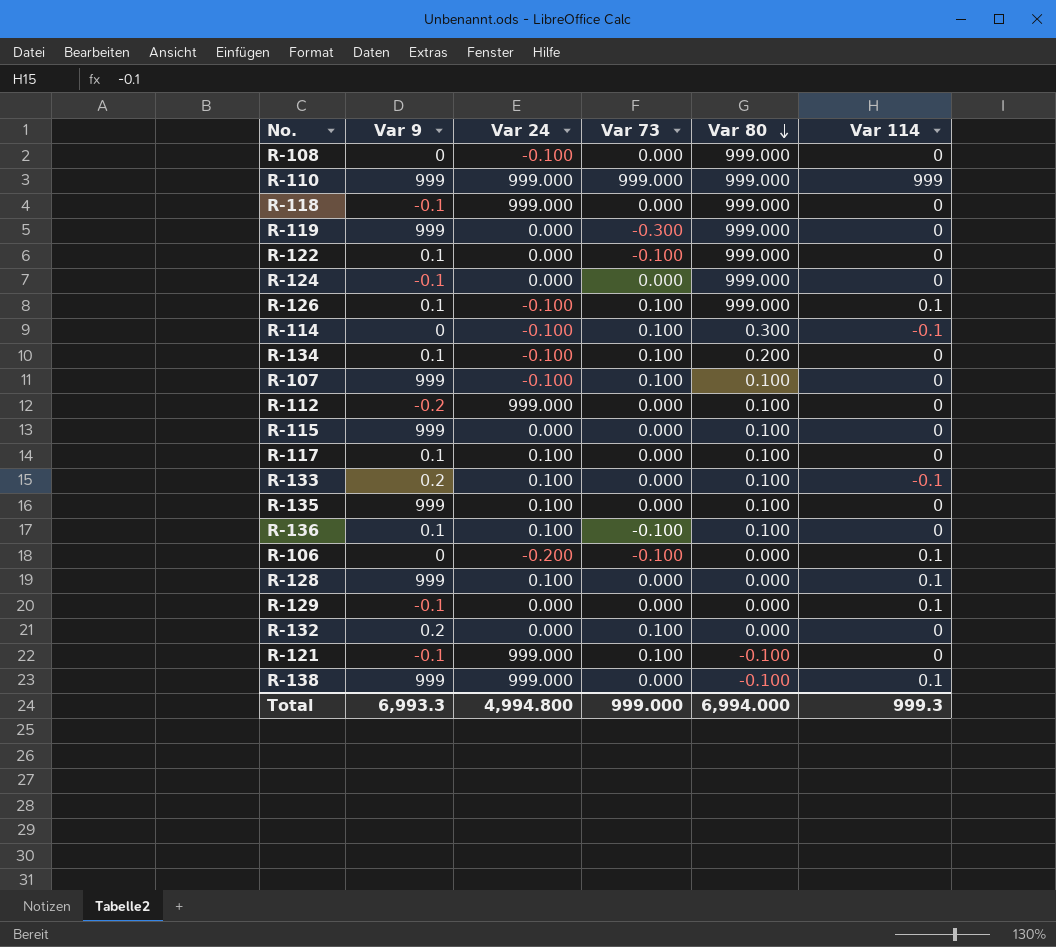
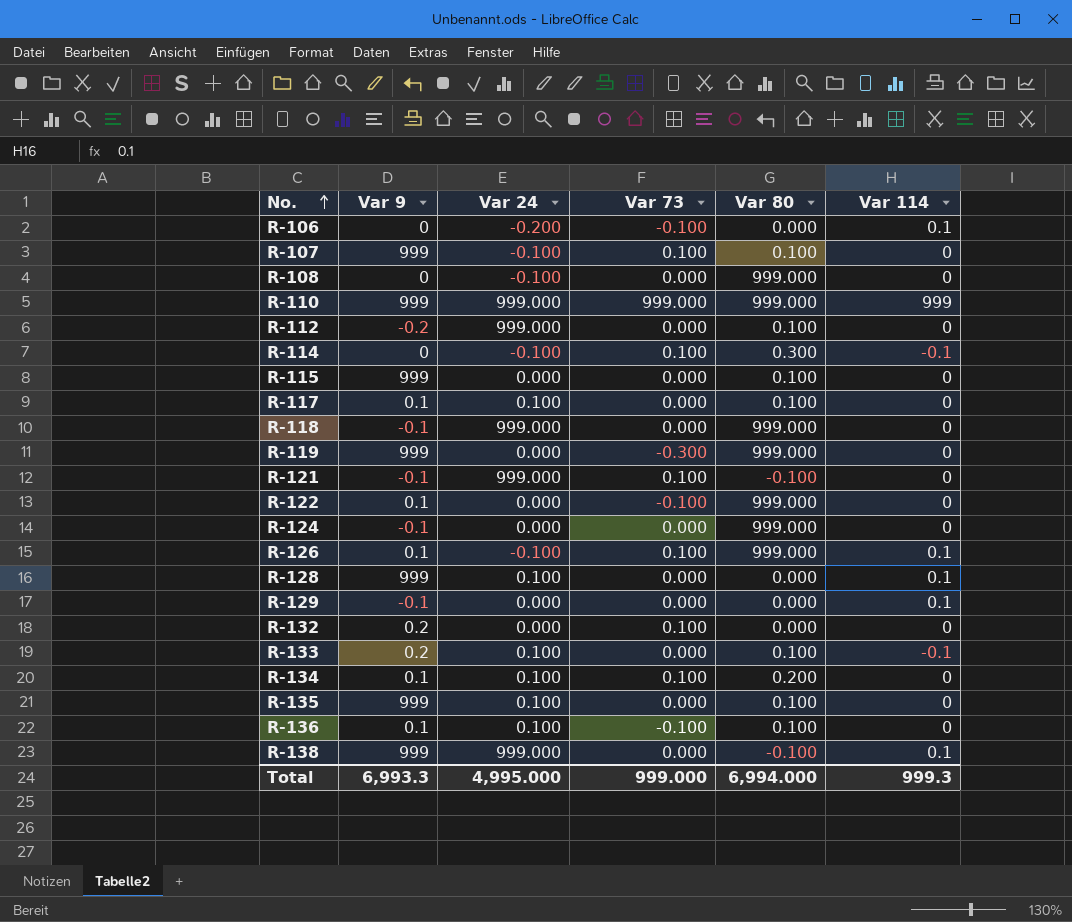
row order: Var 80 descending -> No. ascending
R-134 | Var 24: -0.100 -> 0.100
Total | Var 24: 4,994.800 -> 4,995.000

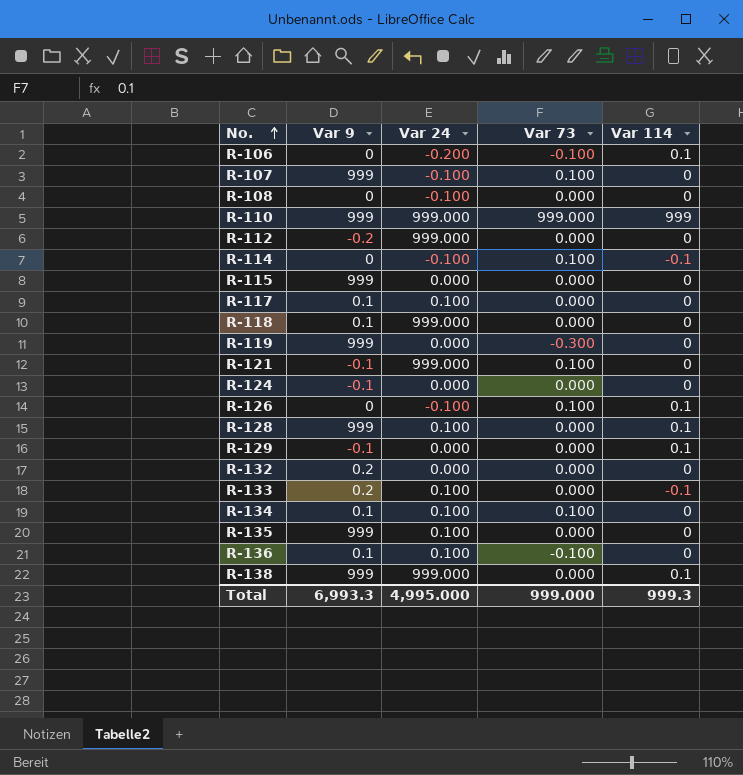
column Var 80 | position: 5 -> none
row R-122: 0.1 | 0.000 | -0.100 | 999.000 | 0 -> none
R-118 | Var 9: -0.1 -> 0.1
R-126 | Var 9: 0.1 -> 0
R-132 | Var 73: 0.100 -> 0.000

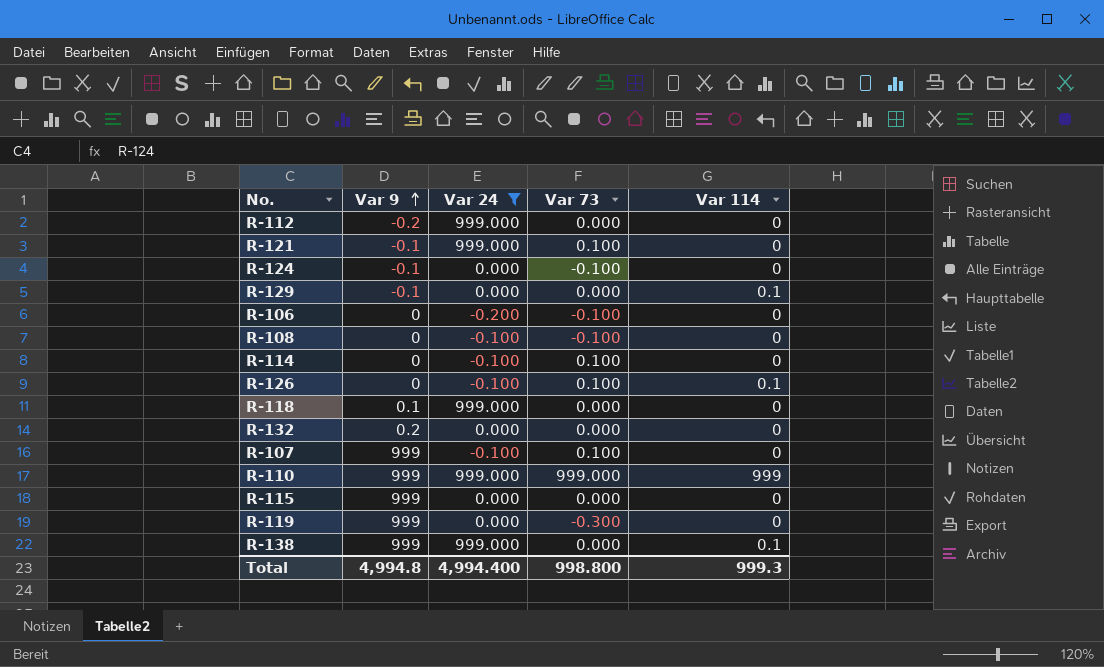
filter: none -> Var 24 != 0.100
row order: No. ascending -> Var 9 ascending
R-124 | Var 73: 0.000 -> -0.100
R-106 | Var 114: 0.1 -> 0
R-108 | Var 73: 0.000 -> -0.100
R-114 | Var 114: -0.1 -> 0
Total | Var 9: 6,993.3 -> 4,994.8
Total | Var 24: 4,995.000 -> 4,994.400
Total | Var 73: 999.000 -> 998.800

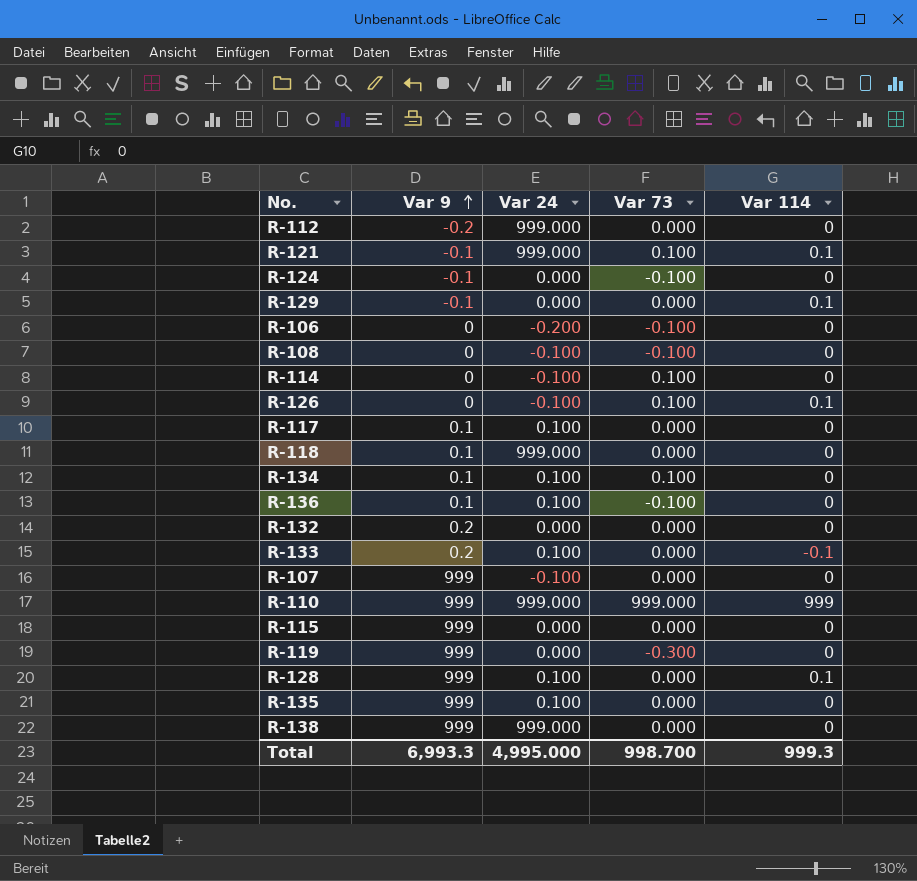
filter: Var 24 != 0.100 -> none
R-121 | Var 114: 0 -> 0.1
R-107 | Var 73: 0.100 -> 0.000
R-138 | Var 114: 0.1 -> 0
Total | Var 9: 4,994.8 -> 6,993.3
Total | Var 24: 4,994.400 -> 4,995.000
Total | Var 73: 998.800 -> 998.700

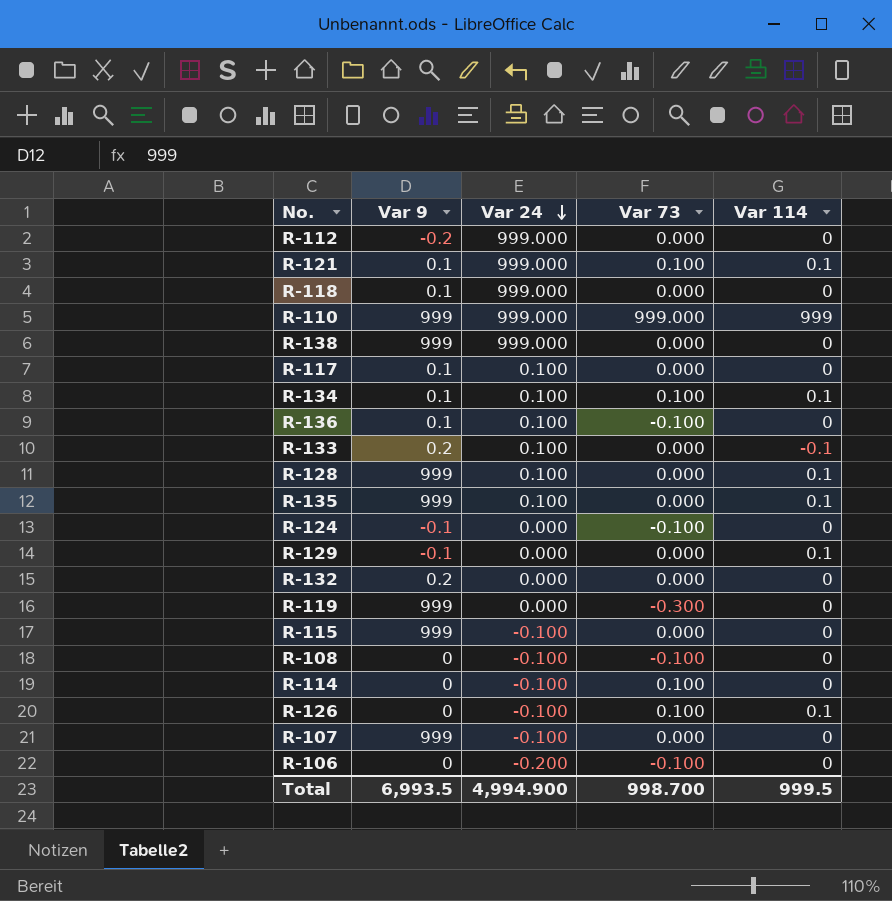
row order: Var 9 ascending -> Var 24 descending
R-121 | Var 9: -0.1 -> 0.1
R-134 | Var 114: 0 -> 0.1
R-135 | Var 114: 0 -> 0.1
R-115 | Var 24: 0.000 -> -0.100
Total | Var 9: 6,993.3 -> 6,993.5
Total | Var 24: 4,995.000 -> 4,994.900
Total | Var 114: 999.3 -> 999.5

